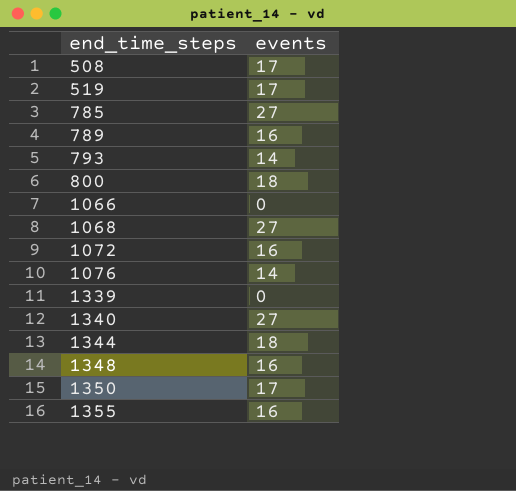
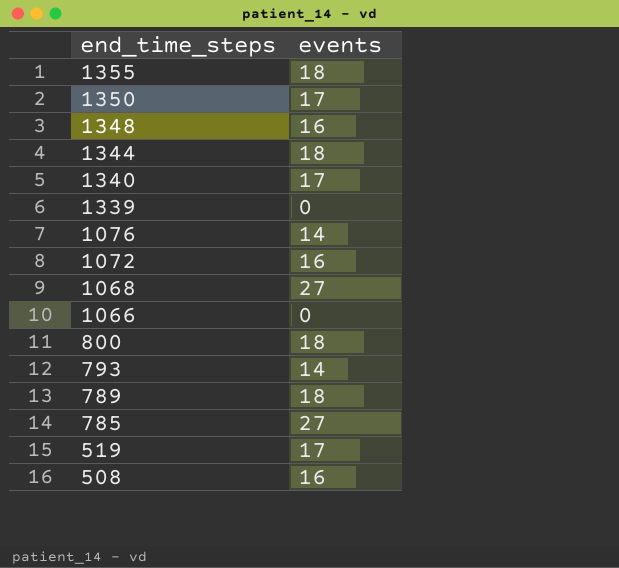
row order: end_time_steps ascending -> end_time_steps descending
1355 | events: 16 -> 18
1340 | events: 27 -> 17
789 | events: 16 -> 18
508 | events: 17 -> 16

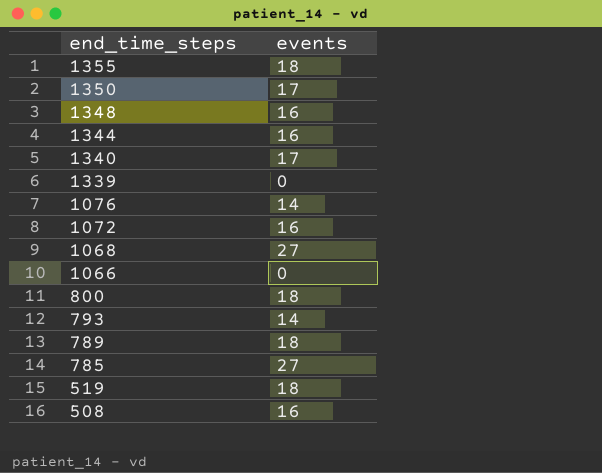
1344 | events: 18 -> 16
519 | events: 17 -> 18

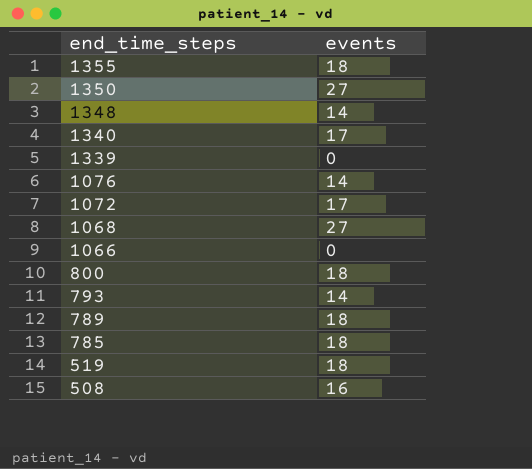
row 1344: 16 -> none
1350 | events: 17 -> 27
1348 | events: 16 -> 14
1072 | events: 16 -> 17
785 | events: 27 -> 18

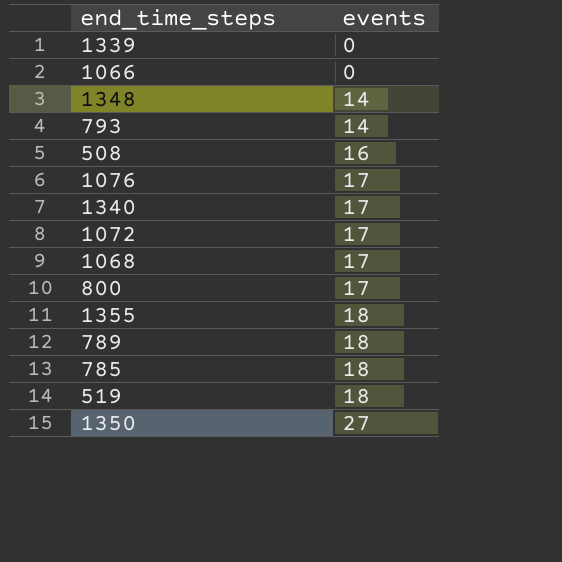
row order: end_time_steps descending -> events ascending
1076 | events: 14 -> 17
1068 | events: 27 -> 17
800 | events: 18 -> 17

